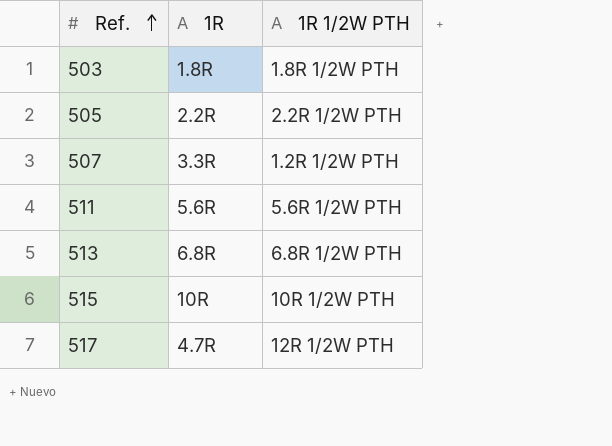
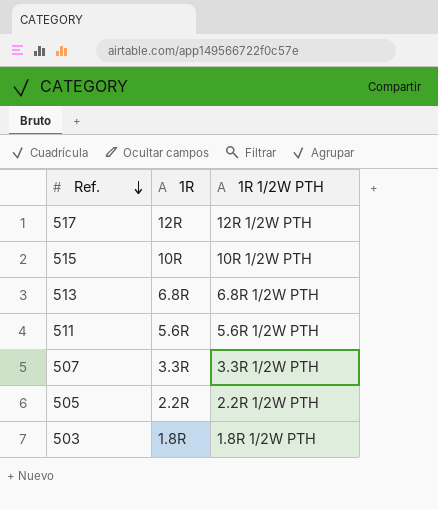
row order: Ref. ascending -> Ref. descending
517 | 1R: 4.7R -> 12R
507 | 1R 1/2W PTH: 1.2R 1/2W PTH -> 3.3R 1/2W PTH

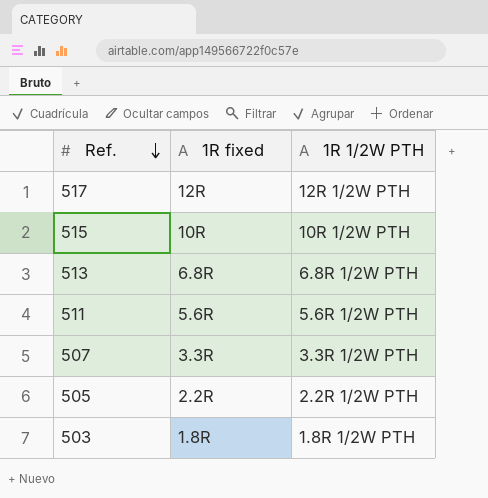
column name: 1R -> 1R fixed

